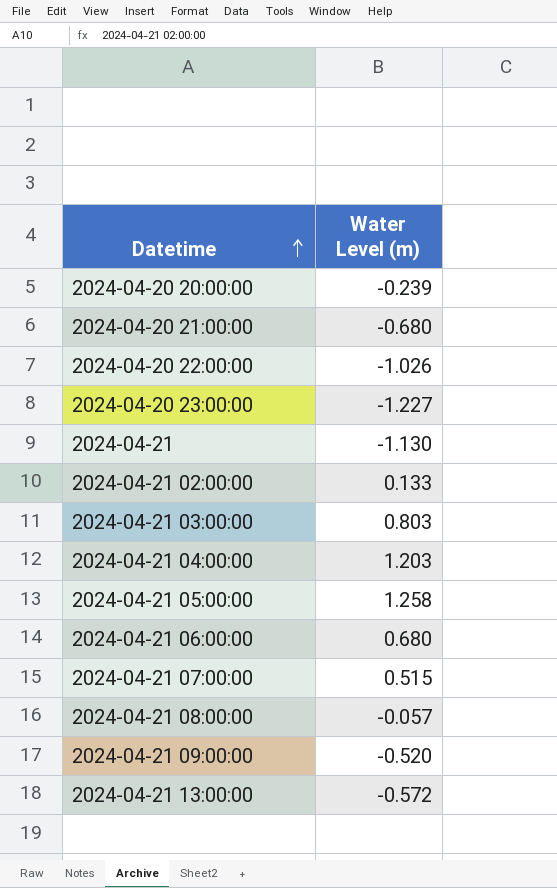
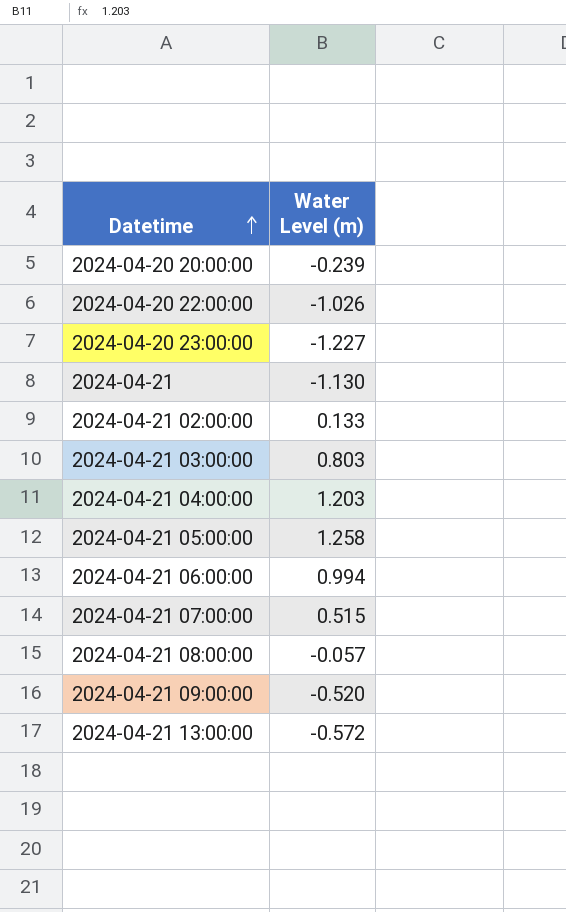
row 2024-04-20 21:00:00: -0.680 -> none
2024-04-21 06:00:00 | Water Level (m): 0.680 -> 0.994

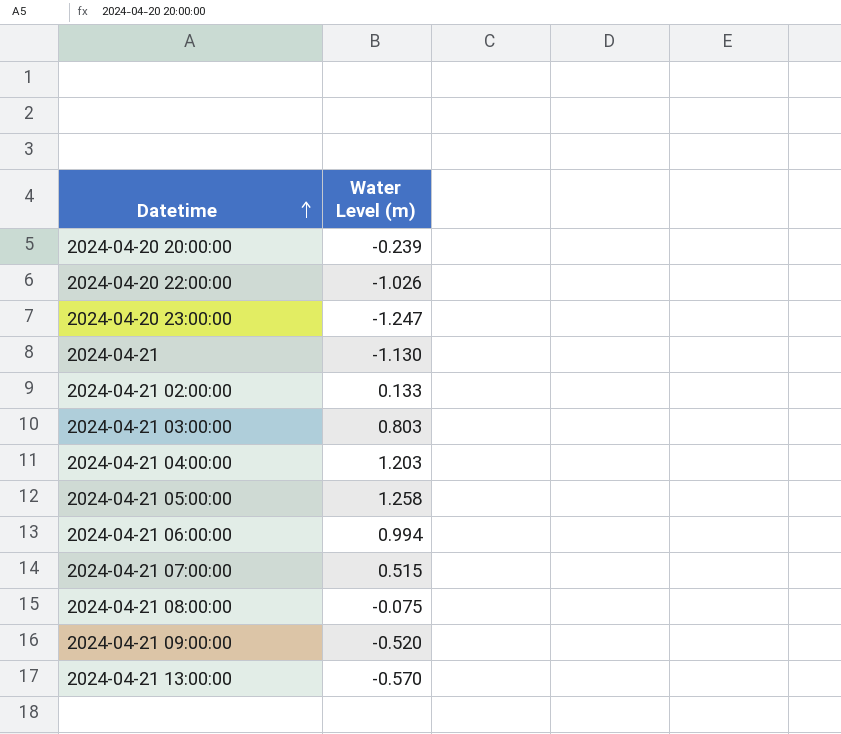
2024-04-20 23:00:00 | Water Level (m): -1.227 -> -1.247
2024-04-21 08:00:00 | Water Level (m): -0.057 -> -0.075
2024-04-21 13:00:00 | Water Level (m): -0.572 -> -0.570

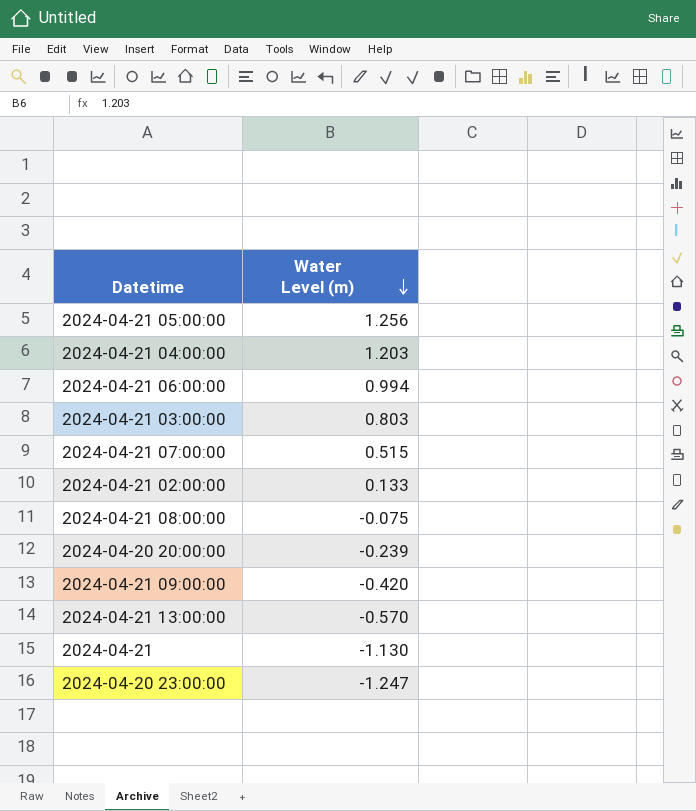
row order: Datetime ascending -> Water Level (m) descending
row 2024-04-20 22:00:00: -1.026 -> none
2024-04-21 05:00:00 | Water Level (m): 1.258 -> 1.256
2024-04-21 09:00:00 | Water Level (m): -0.520 -> -0.420

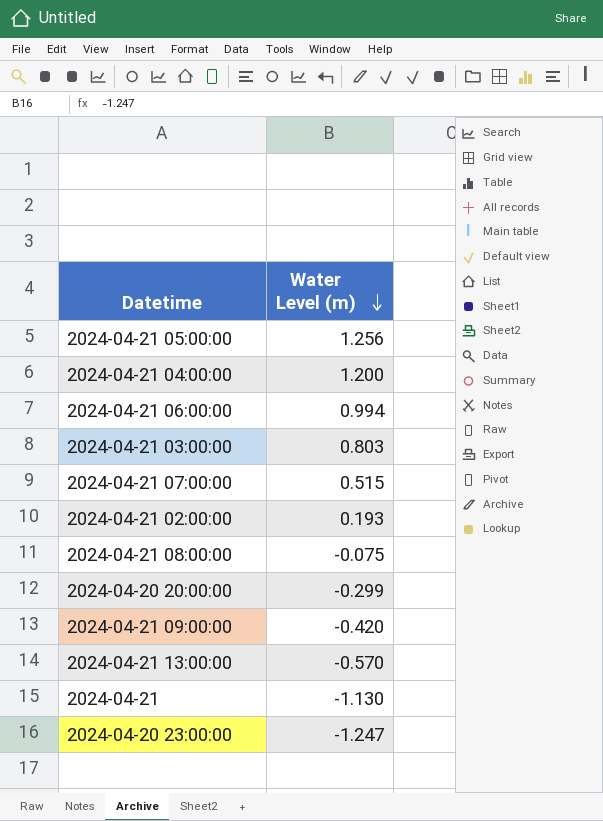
2024-04-21 04:00:00 | Water Level (m): 1.203 -> 1.200
2024-04-21 02:00:00 | Water Level (m): 0.133 -> 0.193
2024-04-20 20:00:00 | Water Level (m): -0.239 -> -0.299

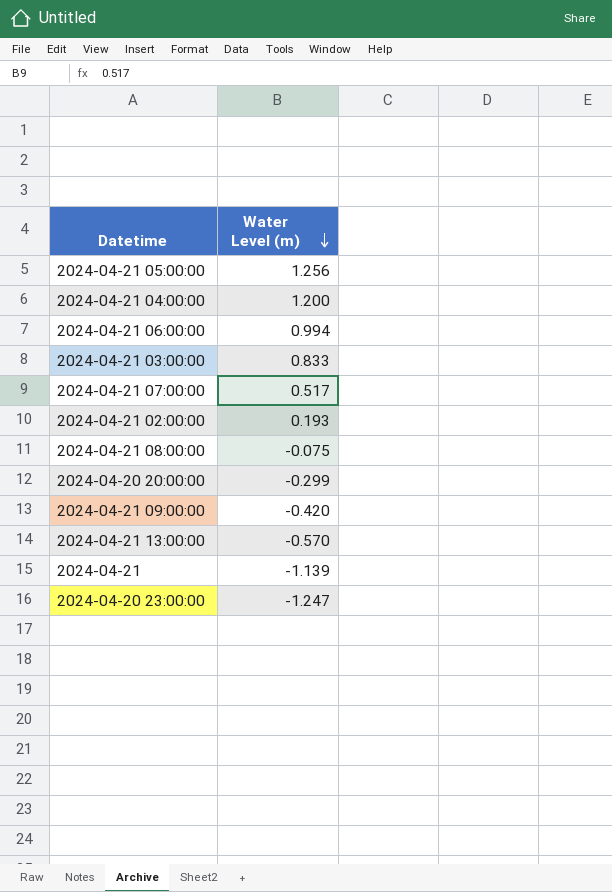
2024-04-21 03:00:00 | Water Level (m): 0.803 -> 0.833
2024-04-21 07:00:00 | Water Level (m): 0.515 -> 0.517
2024-04-21 | Water Level (m): -1.130 -> -1.139

